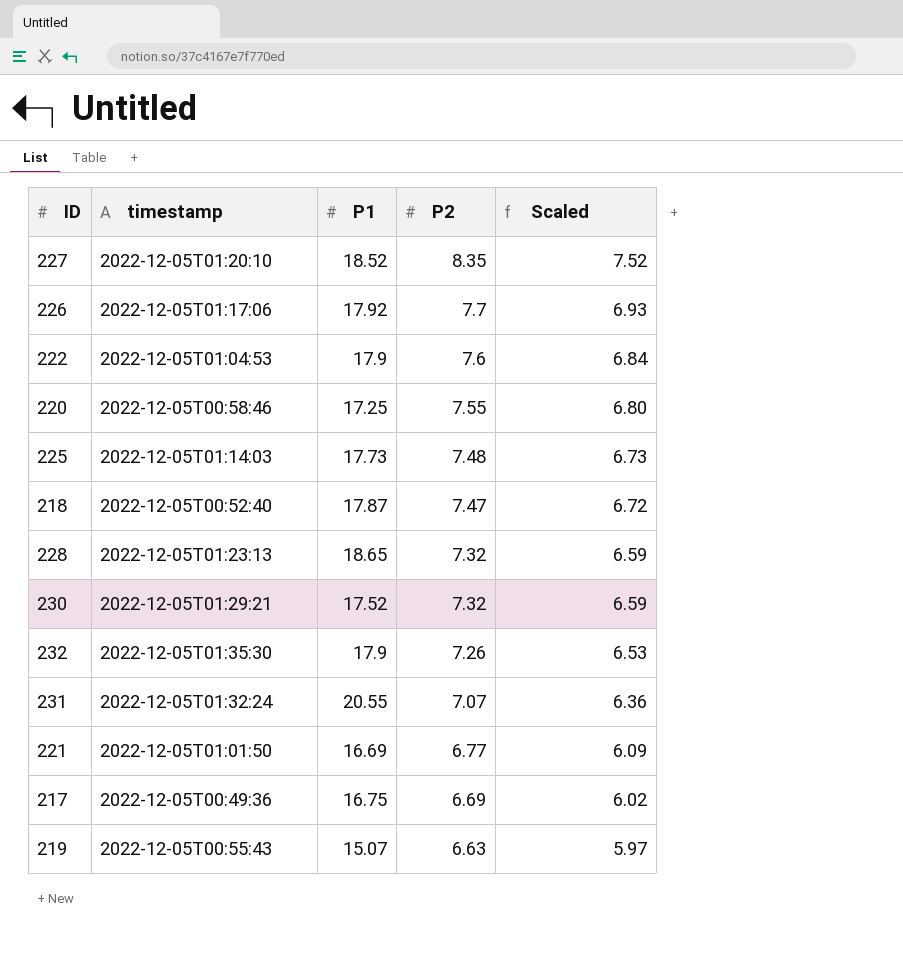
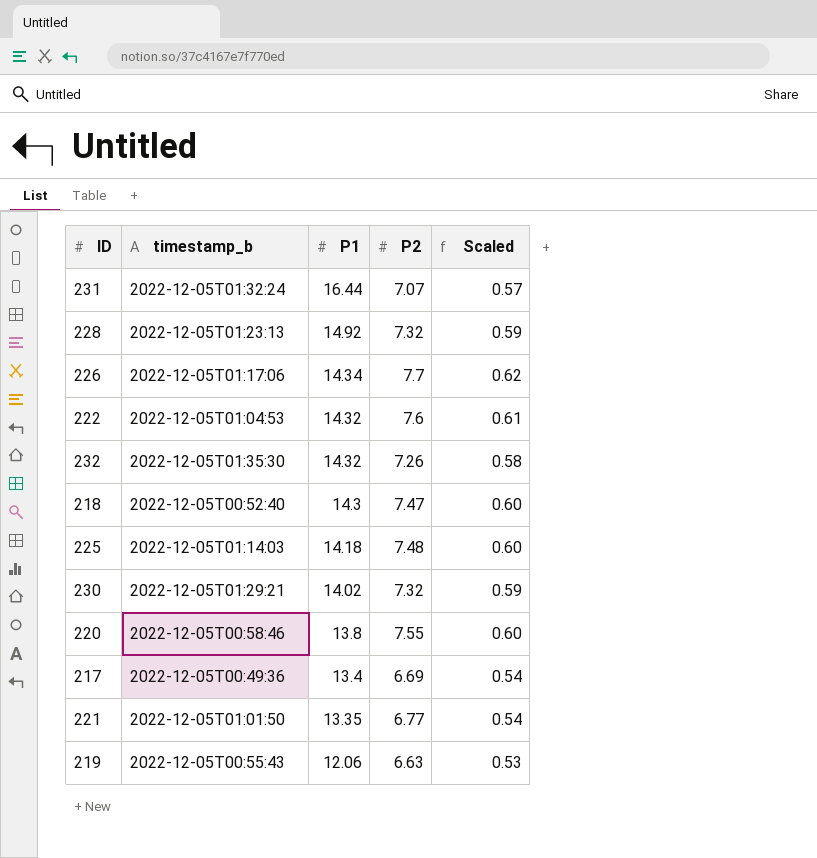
row order: P2 descending -> P1 descending
column name: timestamp -> timestamp_b
column Scaled | formula: [P2] * 0.9 -> [P2] * 0.08
row 227: 2022-12-05T01:20:10 | 18.52 | 8.35 | 7.52 -> none
231 | P1: 20.55 -> 16.44
228 | P1: 18.65 -> 14.92
226 | P1: 17.92 -> 14.34
222 | P1: 17.9 -> 14.32
232 | P1: 17.9 -> 14.32
218 | P1: 17.87 -> 14.3
225 | P1: 17.73 -> 14.18
230 | P1: 17.52 -> 14.02
220 | P1: 17.25 -> 13.8
217 | P1: 16.75 -> 13.4
221 | P1: 16.69 -> 13.35
219 | P1: 15.07 -> 12.06

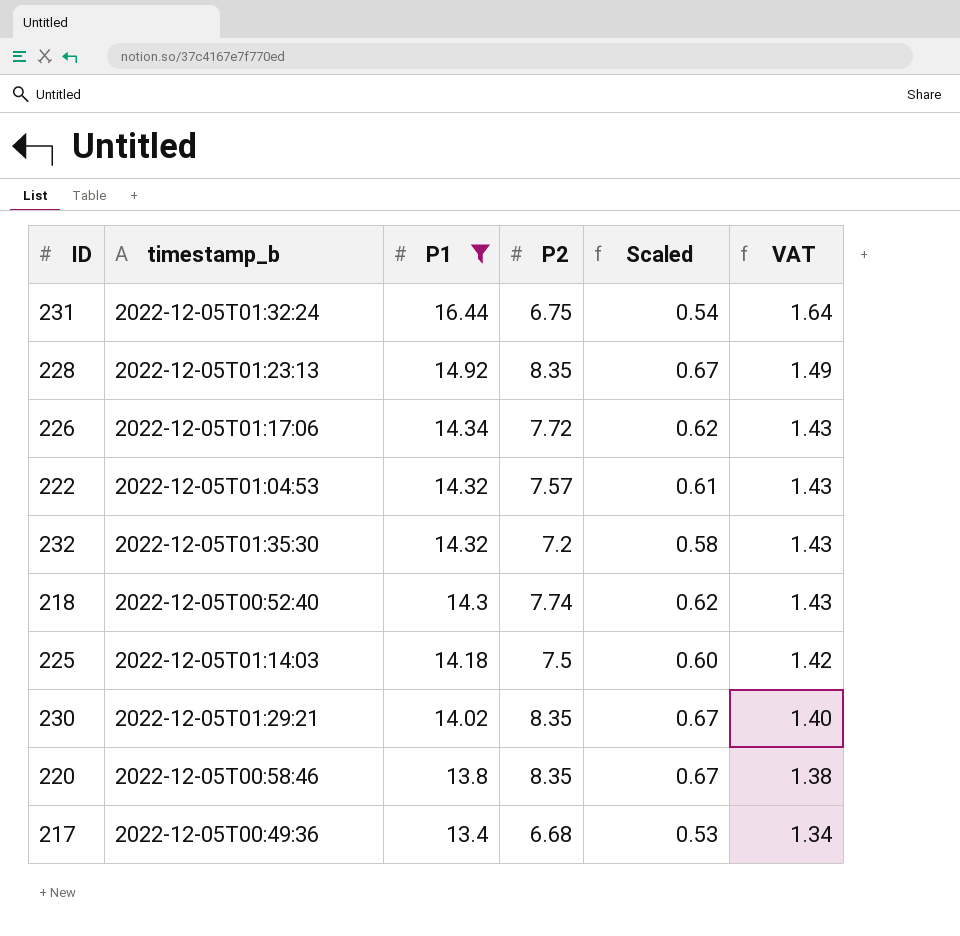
filter: none -> P1 >= 13.4
column VAT | formula: none -> [P1] * 0.1
231 | P2: 7.07 -> 6.75
231 | Scaled: 0.57 -> 0.54
228 | P2: 7.32 -> 8.35
228 | Scaled: 0.59 -> 0.67
226 | P2: 7.7 -> 7.72
222 | P2: 7.6 -> 7.57
232 | P2: 7.26 -> 7.2
218 | P2: 7.47 -> 7.74
218 | Scaled: 0.60 -> 0.62
225 | P2: 7.48 -> 7.5
230 | P2: 7.32 -> 8.35
230 | Scaled: 0.59 -> 0.67
220 | P2: 7.55 -> 8.35
220 | Scaled: 0.60 -> 0.67
217 | P2: 6.69 -> 6.68
217 | Scaled: 0.54 -> 0.53

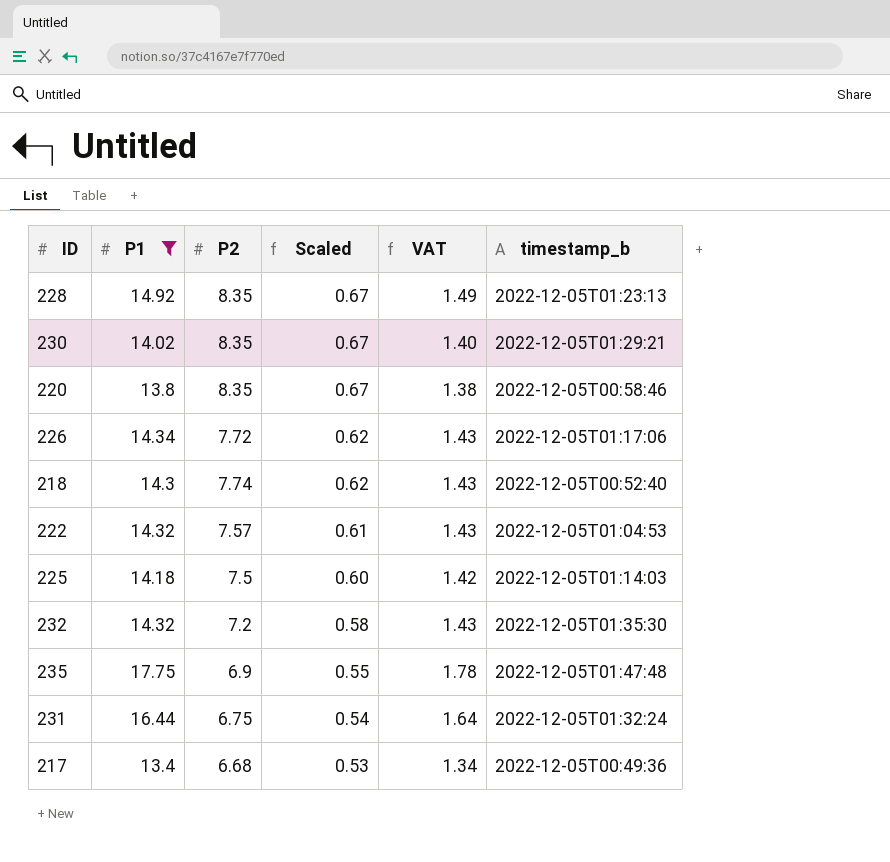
row order: P1 descending -> Scaled descending
column timestamp_b | position: 2 -> 6
row 235: none -> 17.75 | 6.9 | 0.55 | 1.78 | 2022-12-05T01:47:48

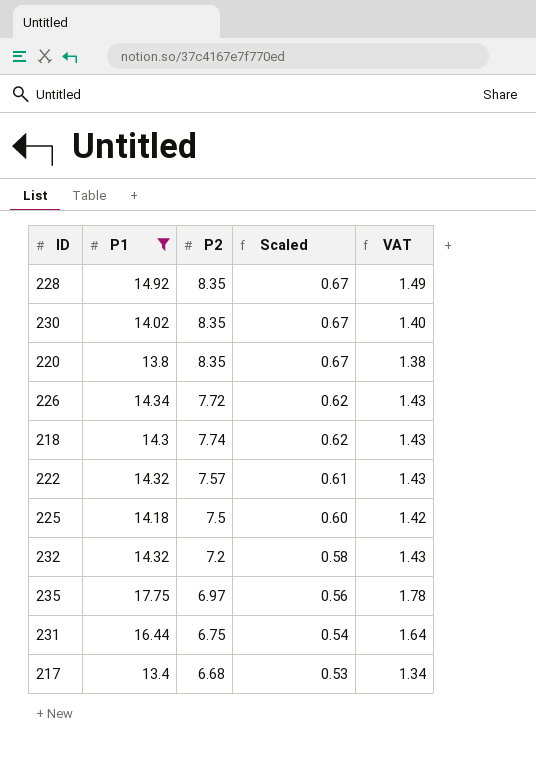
column timestamp_b | position: 6 -> none
235 | P2: 6.9 -> 6.97
235 | Scaled: 0.55 -> 0.56

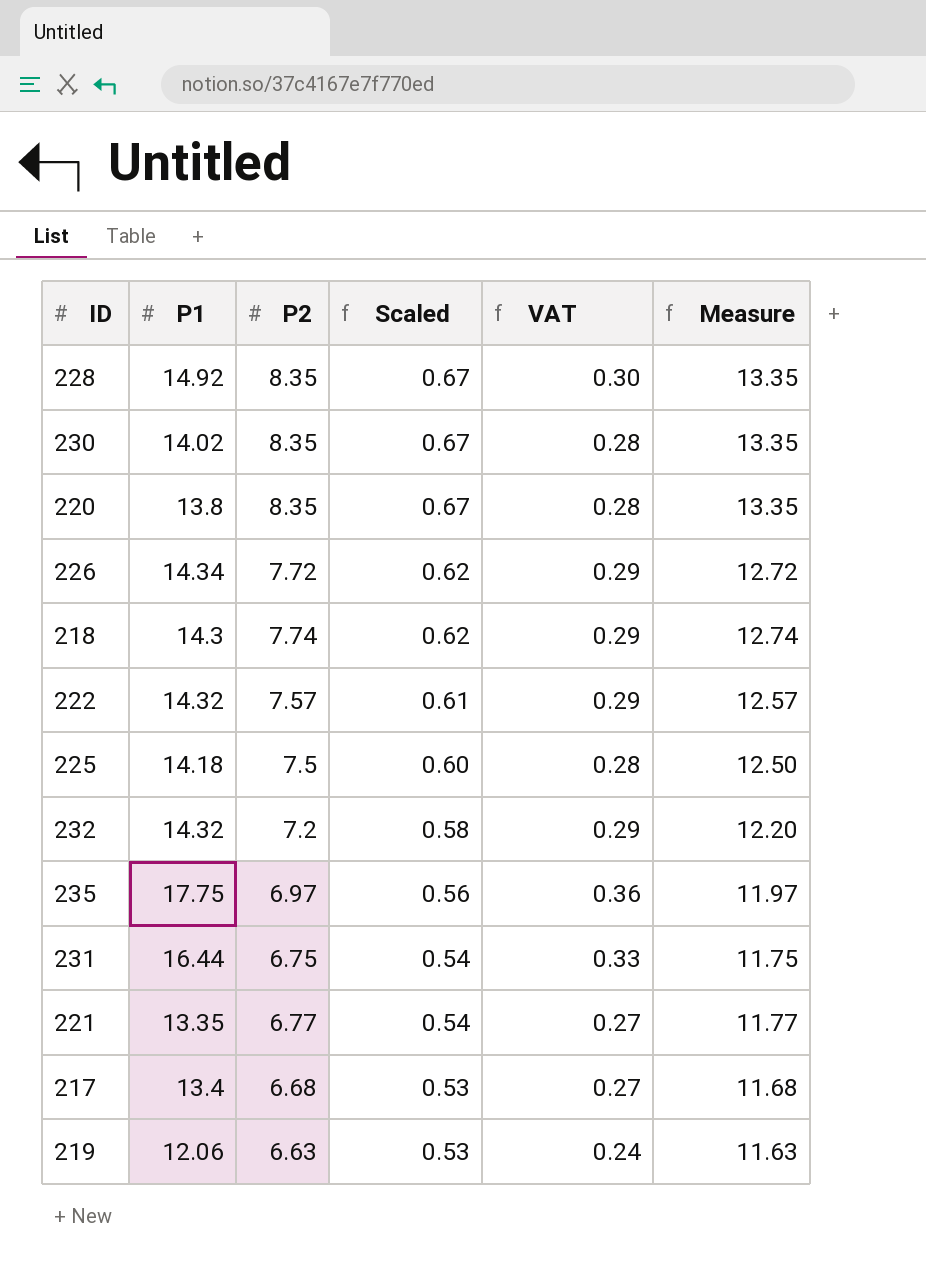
filter: P1 >= 13.4 -> none
column VAT | formula: [P1] * 0.1 -> [P1] * 0.02
column Measure | formula: none -> [P2] + 5

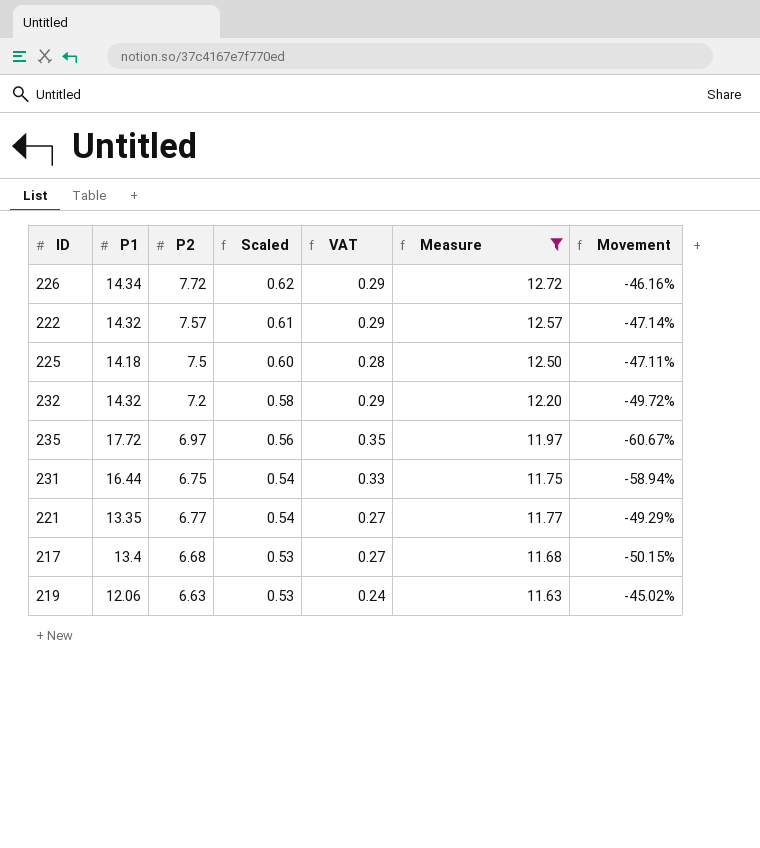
filter: none -> Measure <= 12.72
column Movement | formula: none -> ([P2] - [P1]) / [P1]
235 | P1: 17.75 -> 17.72
235 | VAT: 0.36 -> 0.35

